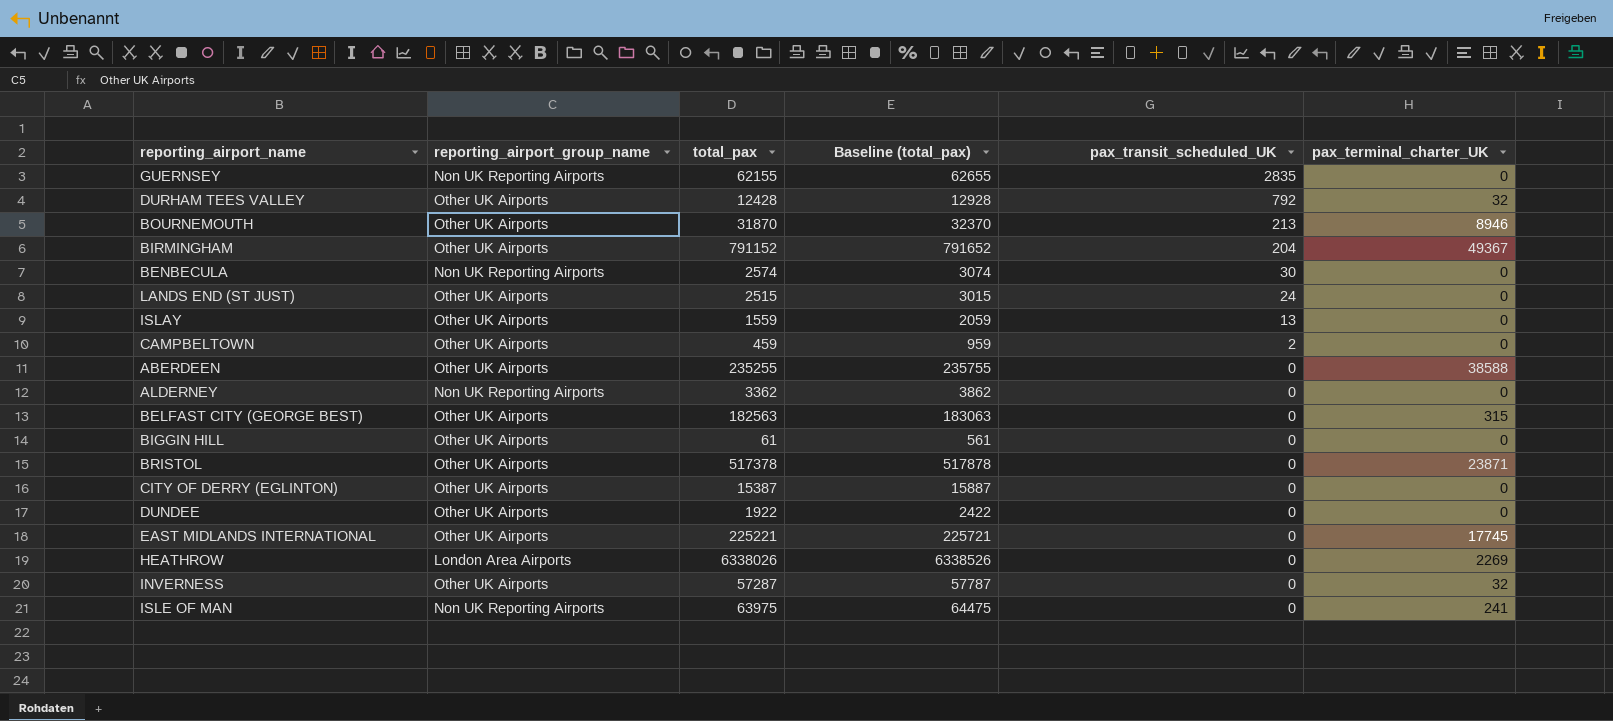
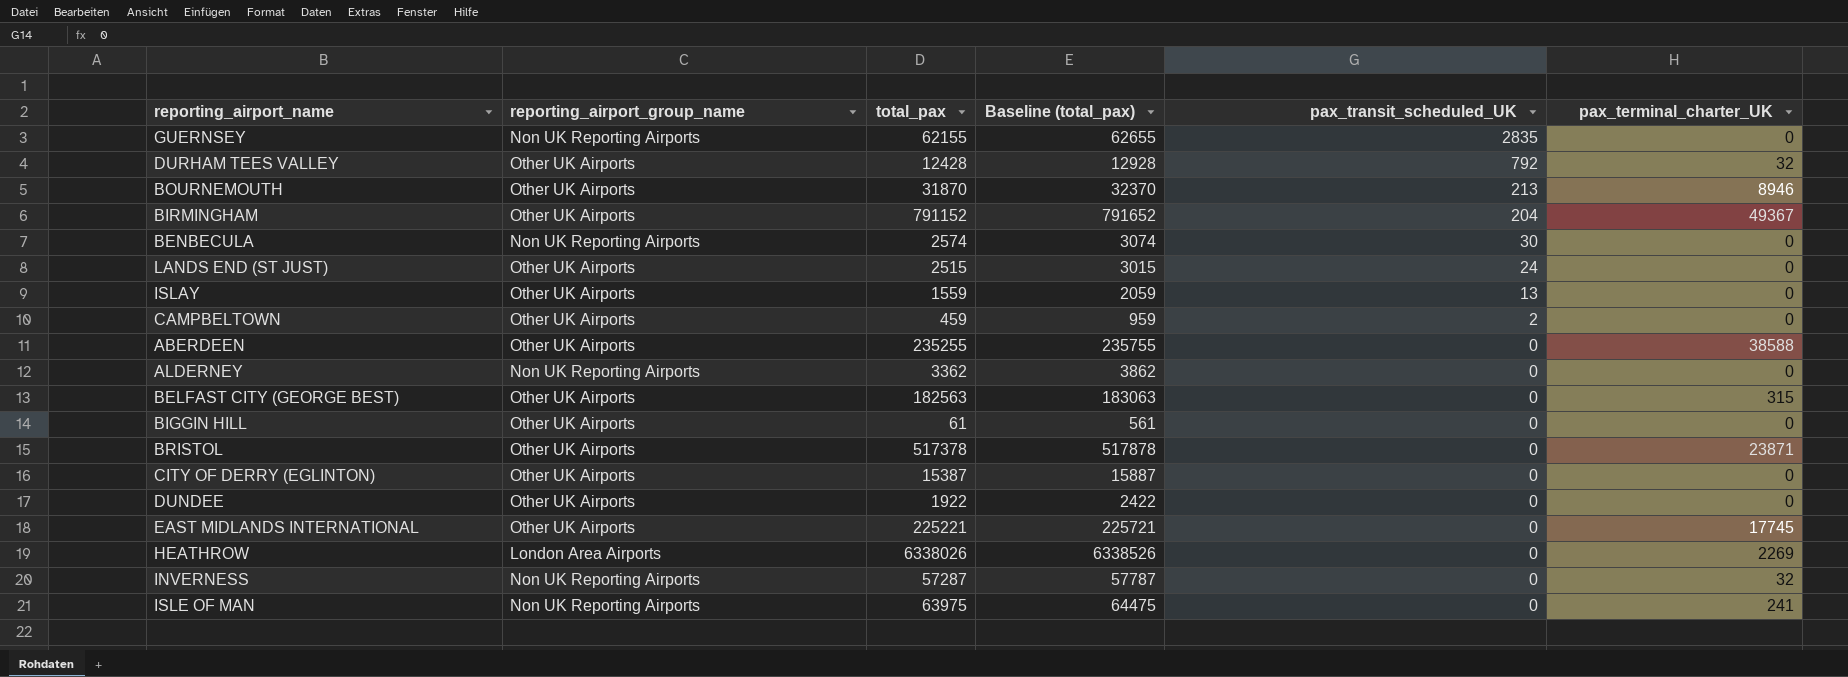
INVERNESS | reporting_airport_group_name: Other UK Airports -> Non UK Reporting Airports

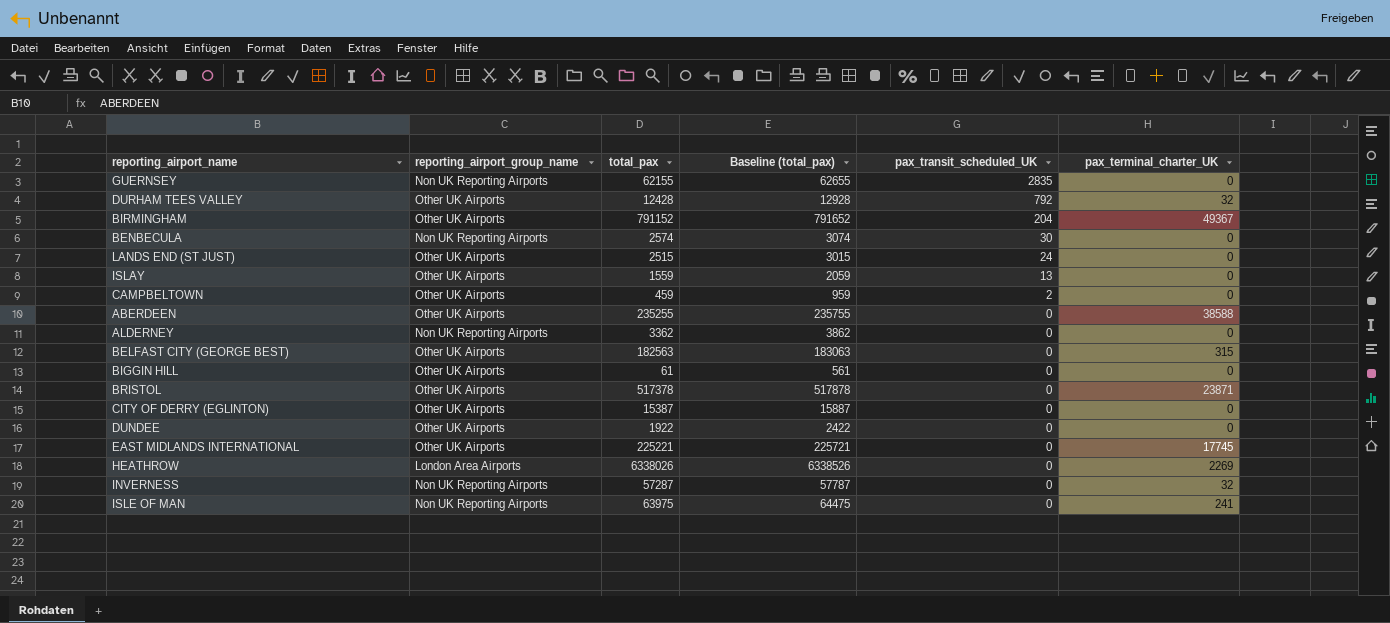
row BOURNEMOUTH: Other UK Airports | 31870 | 32370 | 213 | 8946 -> none

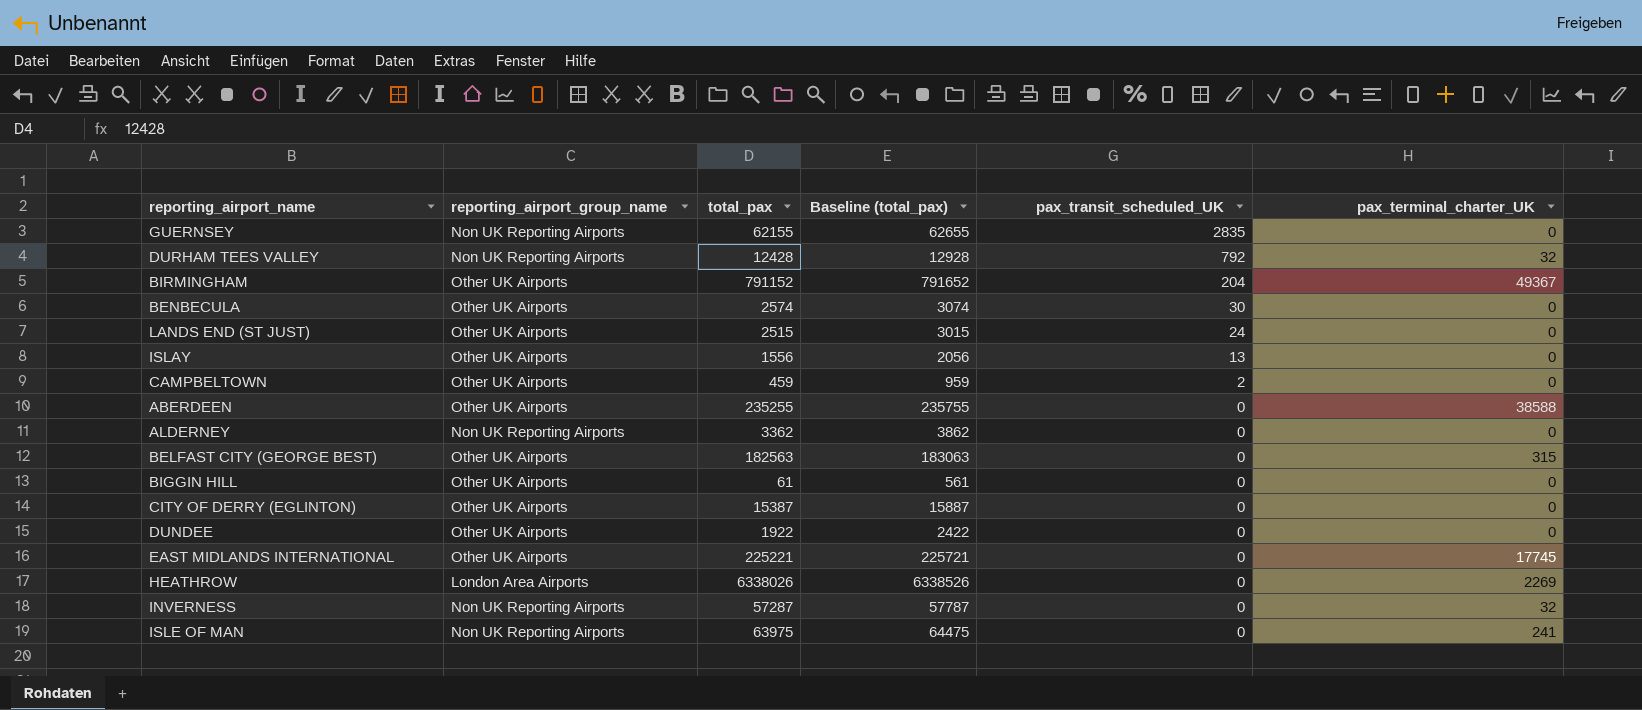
row BRISTOL: Other UK Airports | 517378 | 517878 | 0 | 23871 -> none
DURHAM TEES VALLEY | reporting_airport_group_name: Other UK Airports -> Non UK Reporting Airports
BENBECULA | reporting_airport_group_name: Non UK Reporting Airports -> Other UK Airports
ISLAY | total_pax: 1559 -> 1556
ISLAY | Baseline (total_pax): 2059 -> 2056

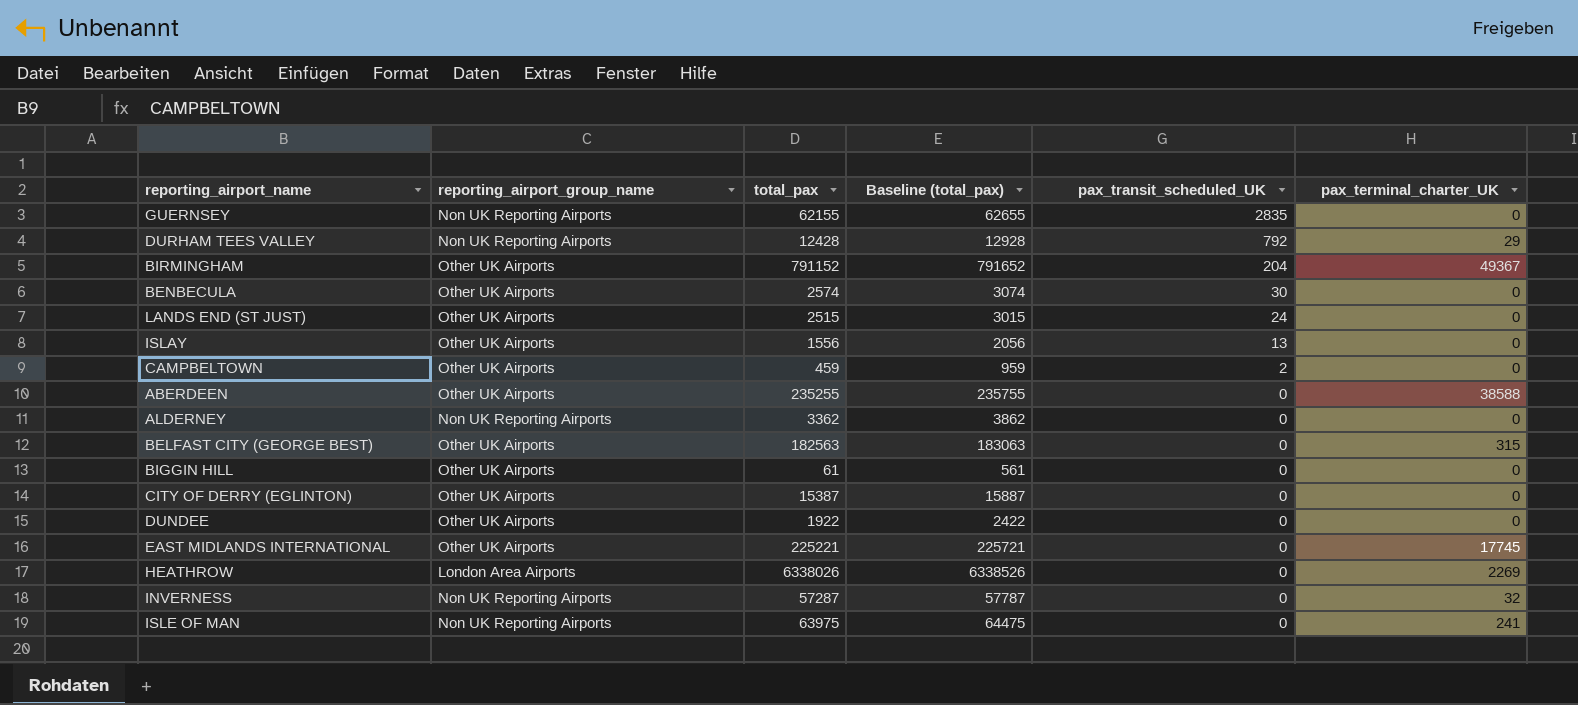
DURHAM TEES VALLEY | pax_terminal_charter_UK: 32 -> 29

